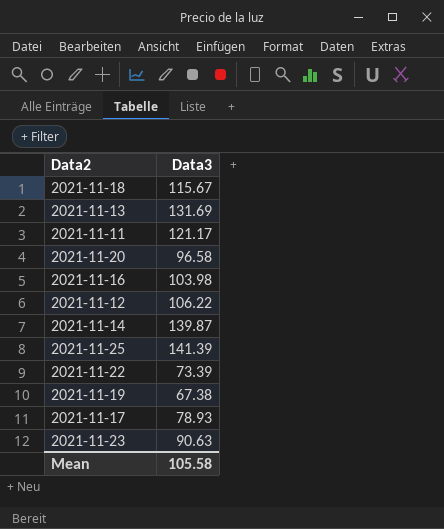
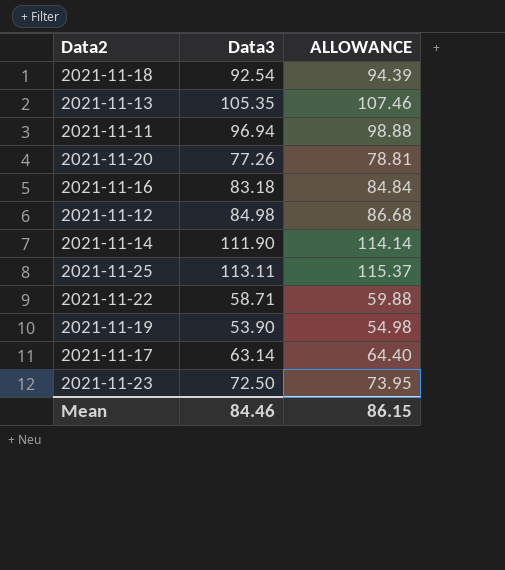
column ALLOWANCE | formula: none -> [Data3] * 1.02
2021-11-18 | Data3: 115.67 -> 92.54
2021-11-13 | Data3: 131.69 -> 105.35
2021-11-11 | Data3: 121.17 -> 96.94
2021-11-20 | Data3: 96.58 -> 77.26
2021-11-16 | Data3: 103.98 -> 83.18
2021-11-12 | Data3: 106.22 -> 84.98
2021-11-14 | Data3: 139.87 -> 111.90
2021-11-25 | Data3: 141.39 -> 113.11
2021-11-22 | Data3: 73.39 -> 58.71
2021-11-19 | Data3: 67.38 -> 53.90
2021-11-17 | Data3: 78.93 -> 63.14
2021-11-23 | Data3: 90.63 -> 72.50
Mean | Data3: 105.58 -> 84.46

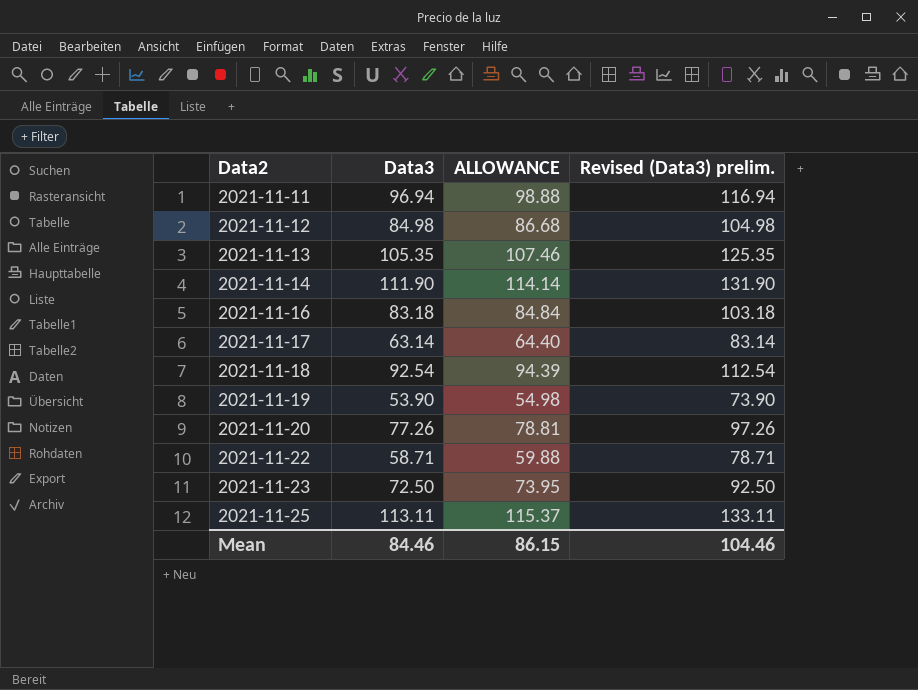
row order: none -> Data2 ascending
column Revised (Data3) prelim. | formula: none -> [Data3] + 20

